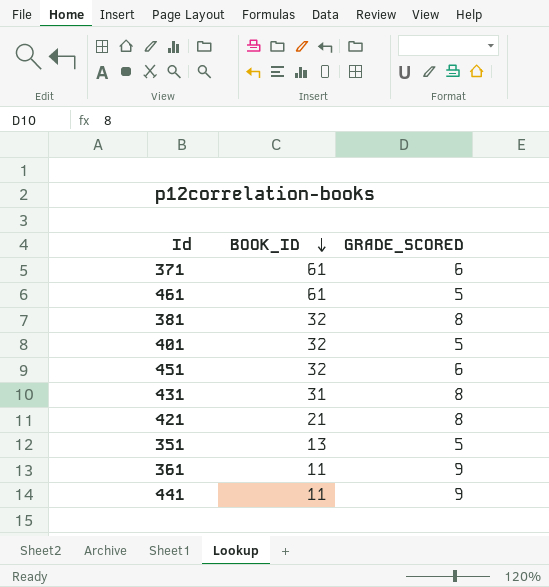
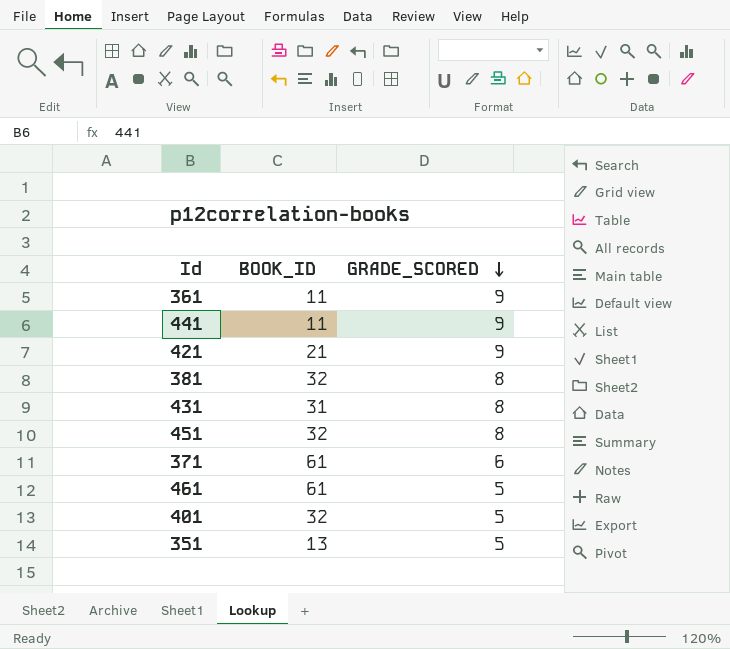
row order: BOOK_ID descending -> GRADE_SCORED descending
421 | GRADE_SCORED: 8 -> 9
451 | GRADE_SCORED: 6 -> 8

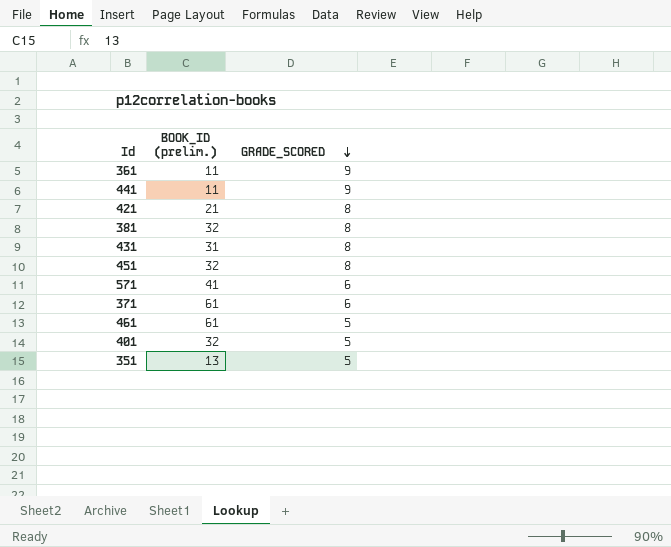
column name: BOOK_ID -> BOOK_ID (prelim.)
421 | GRADE_SCORED: 9 -> 8
row 571: none -> 41 | 6

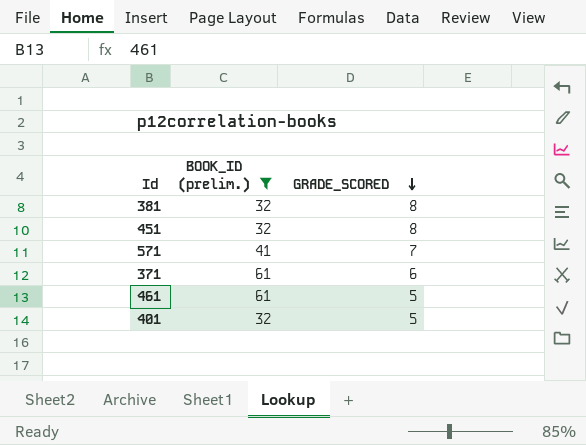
filter: none -> BOOK_ID (prelim.) >= 32
571 | GRADE_SCORED: 6 -> 7

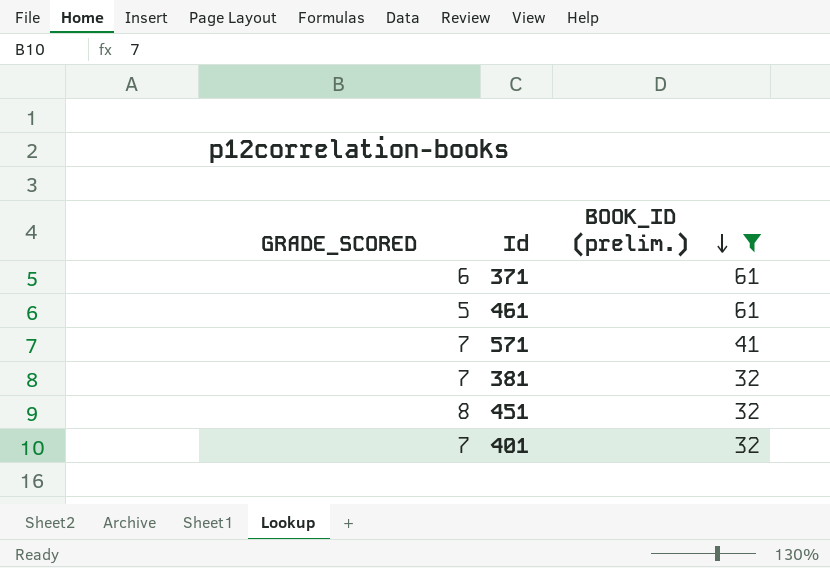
row order: GRADE_SCORED descending -> BOOK_ID (prelim.) descending
column GRADE_SCORED | position: 3 -> 1
381 | GRADE_SCORED: 8 -> 7
401 | GRADE_SCORED: 5 -> 7

